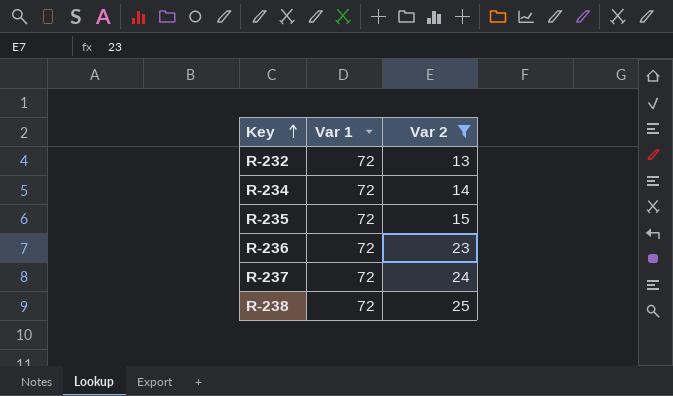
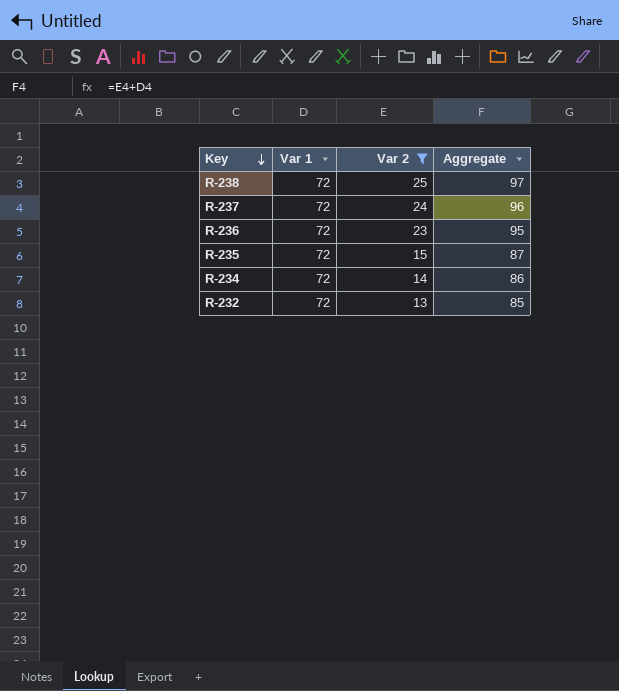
row order: Key ascending -> Key descending
column Aggregate | formula: none -> [Var 1] + [Var 2]

